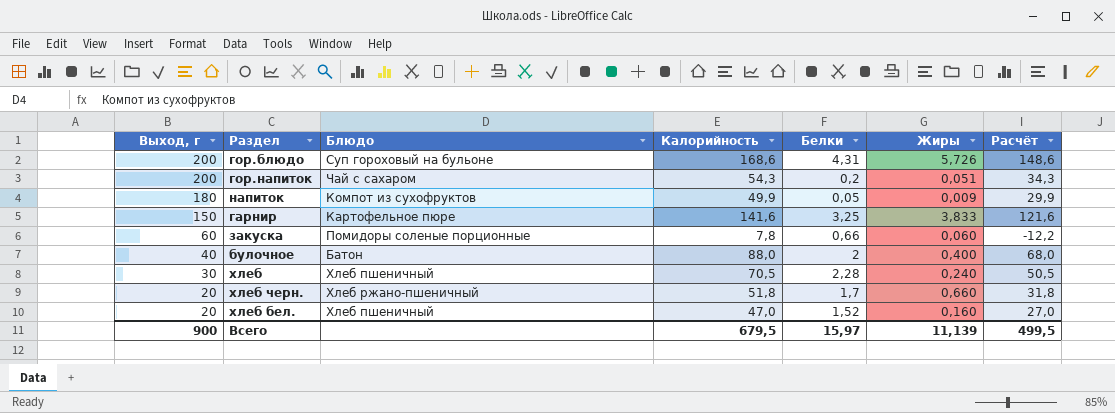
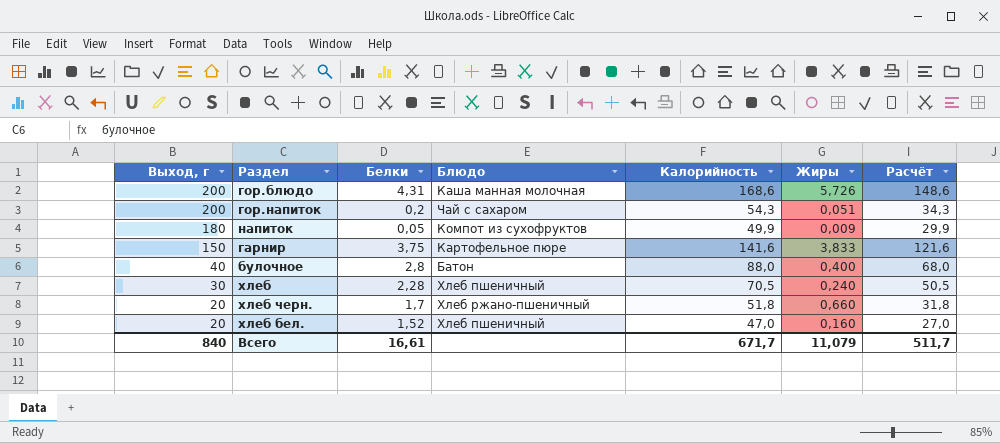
column Белки | position: 5 -> 3
row закуска: 60 | Помидоры соленые порционные | 7,8 | 0,66 | 0,060 | -12,2 -> none
гор.блюдо | Блюдо: Суп гороховый на бульоне -> Каша манная молочная
гарнир | Белки: 3,25 -> 3,75
булочное | Белки: 2 -> 2,8
Всего | Выход, г: 900 -> 840
Всего | Белки: 15,97 -> 16,61
Всего | Калорийность: 679,5 -> 671,7
Всего | Жиры: 11,139 -> 11,079
Всего | Расчёт: 499,5 -> 511,7

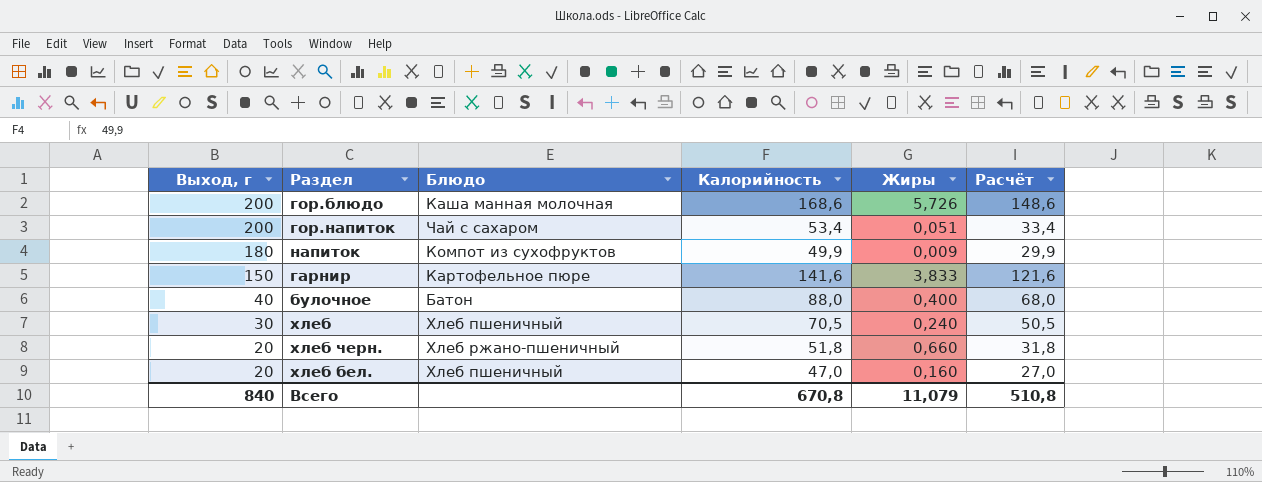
column Белки | position: 3 -> none
гор.напиток | Калорийность: 54,3 -> 53,4
гор.напиток | Расчёт: 34,3 -> 33,4
Всего | Калорийность: 671,7 -> 670,8
Всего | Расчёт: 511,7 -> 510,8

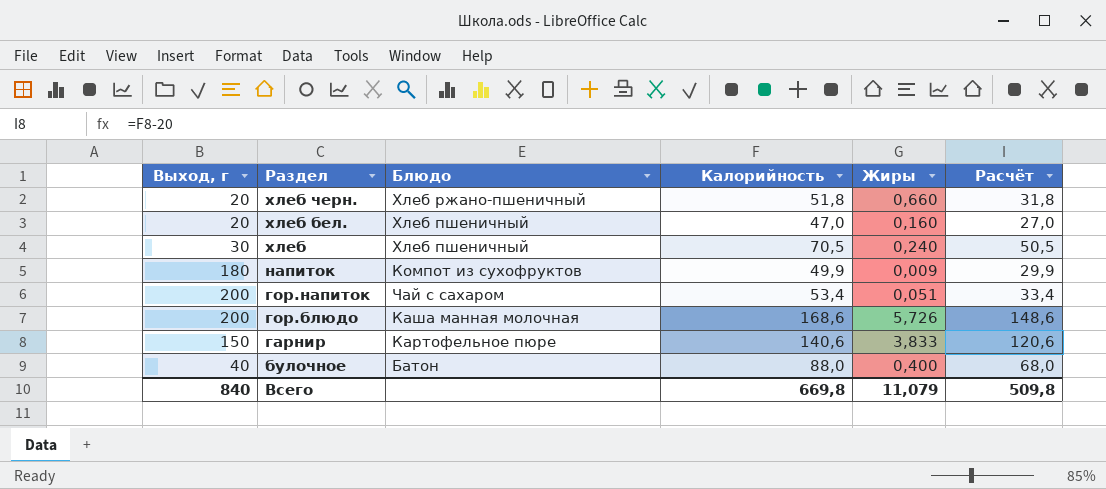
row order: Выход, г descending -> Раздел descending
гарнир | Калорийность: 141,6 -> 140,6
гарнир | Расчёт: 121,6 -> 120,6
Всего | Калорийность: 670,8 -> 669,8
Всего | Расчёт: 510,8 -> 509,8

